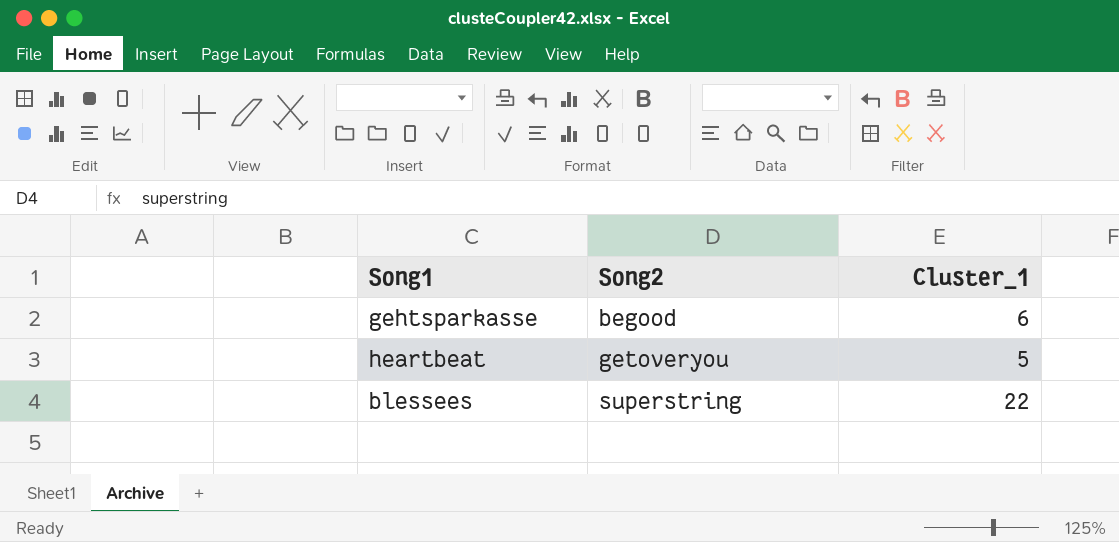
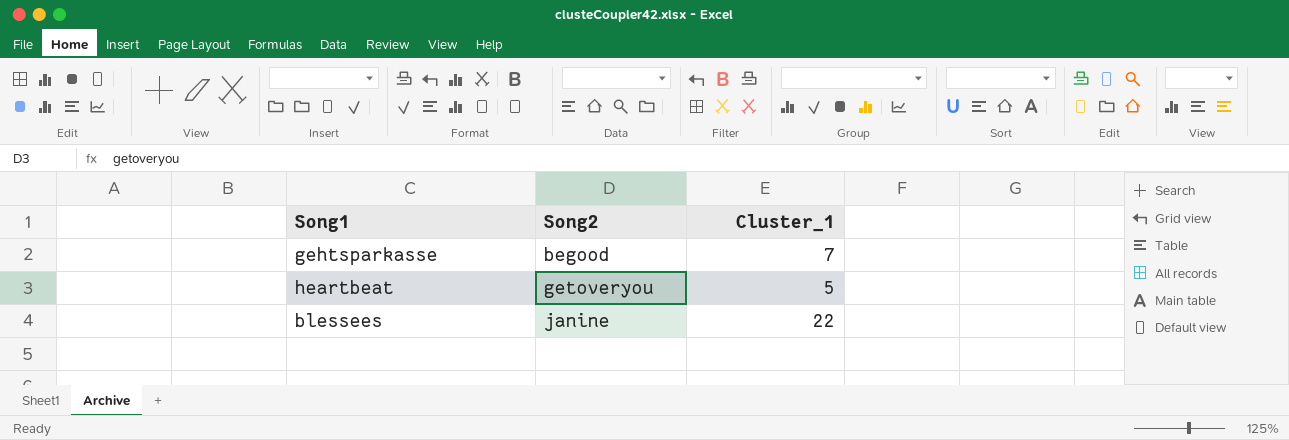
gehtsparkasse | Cluster_1: 6 -> 7
blessees | Song2: superstring -> janine

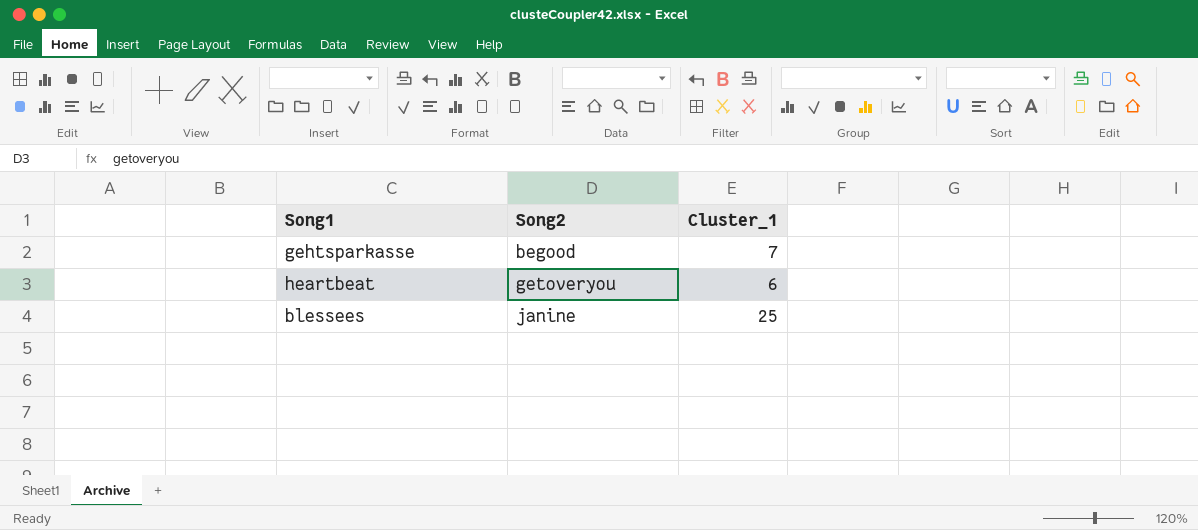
heartbeat | Cluster_1: 5 -> 6
blessees | Cluster_1: 22 -> 25

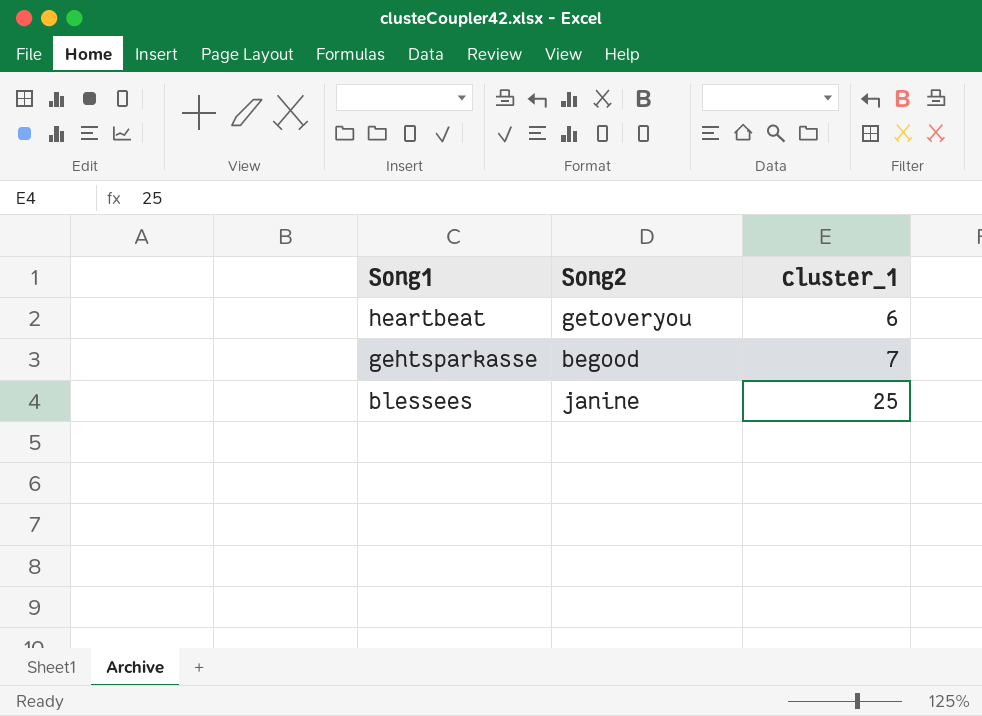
row order: Song2 ascending -> Song1 descending
column name: Cluster_1 -> cluster_1

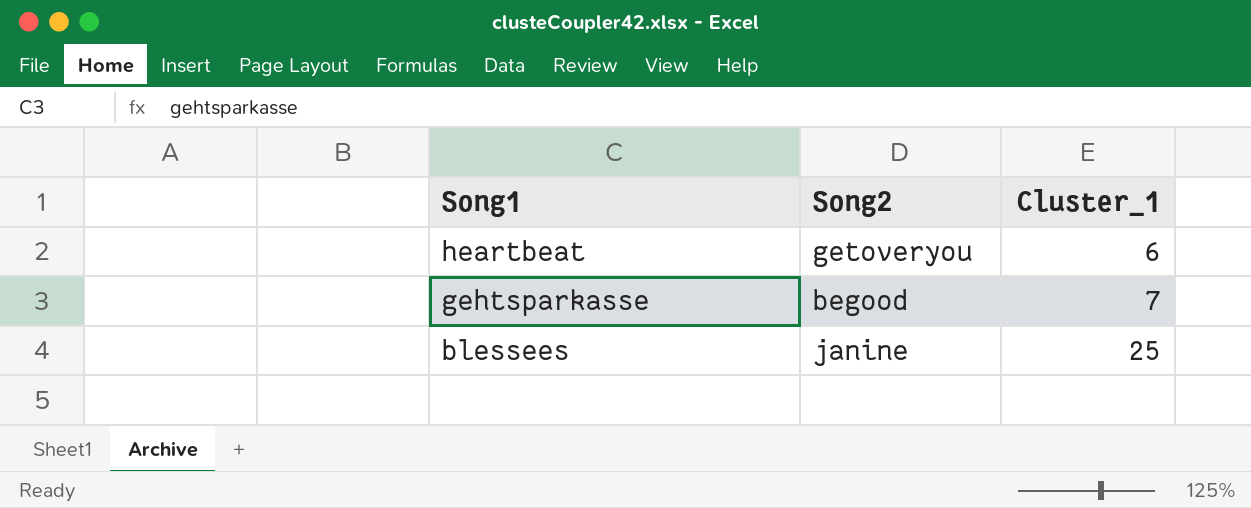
column name: cluster_1 -> Cluster_1

